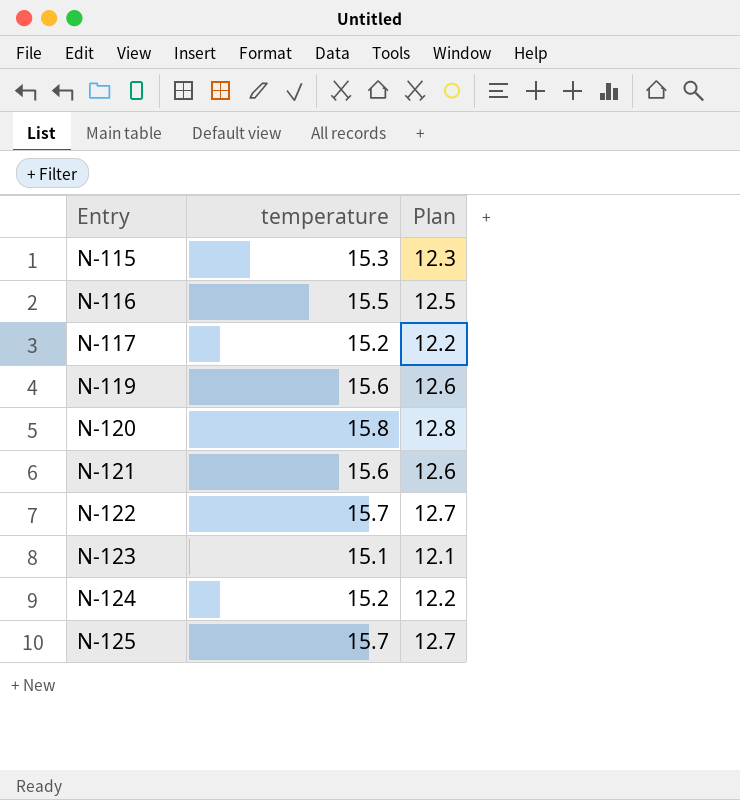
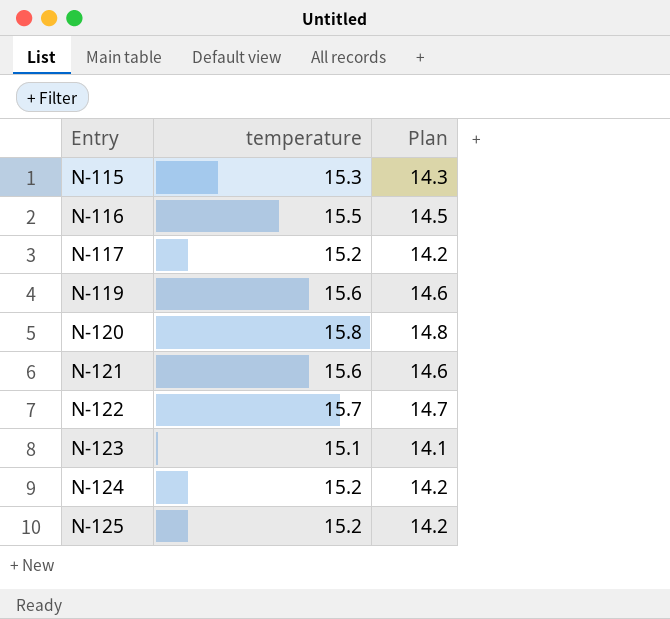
column Plan | formula: [temperature] - 3 -> [temperature] - 1
N-125 | temperature: 15.7 -> 15.2

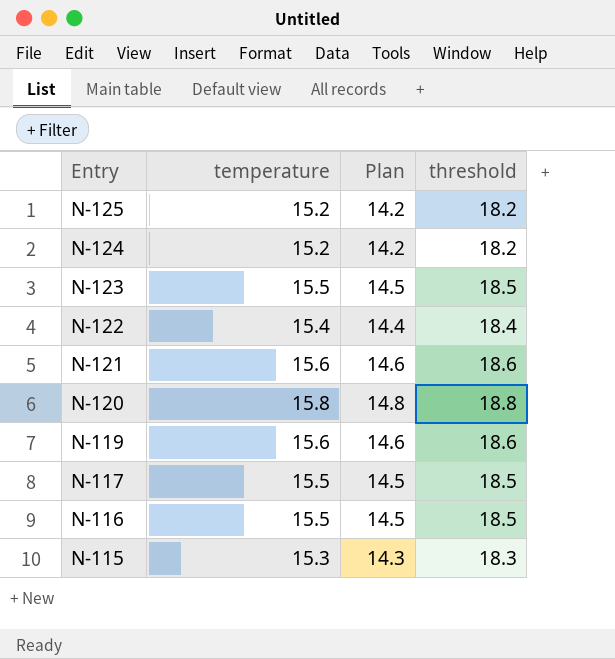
row order: Entry ascending -> Entry descending
column threshold | formula: none -> [temperature] + 3
N-123 | temperature: 15.1 -> 15.5
N-123 | Plan: 14.1 -> 14.5
N-122 | temperature: 15.7 -> 15.4
N-122 | Plan: 14.7 -> 14.4
N-117 | temperature: 15.2 -> 15.5
N-117 | Plan: 14.2 -> 14.5

